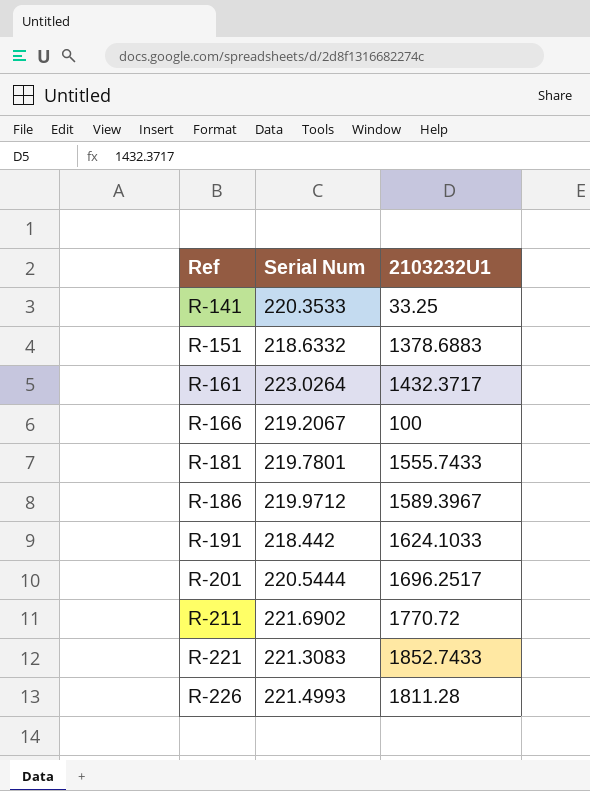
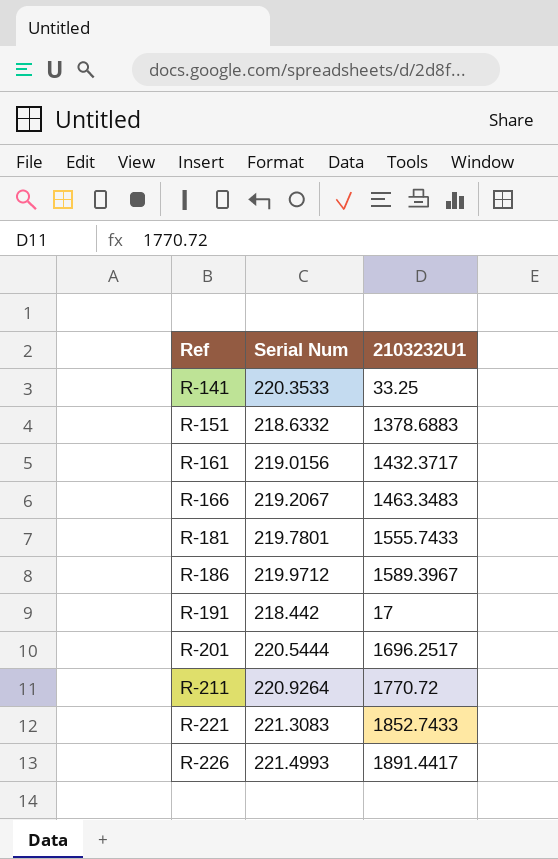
R-161 | Serial Num: 223.0264 -> 219.0156
R-166 | 2103232U1: 100 -> 1463.3483
R-191 | 2103232U1: 1624.1033 -> 17
R-211 | Serial Num: 221.6902 -> 220.9264
R-226 | 2103232U1: 1811.28 -> 1891.4417

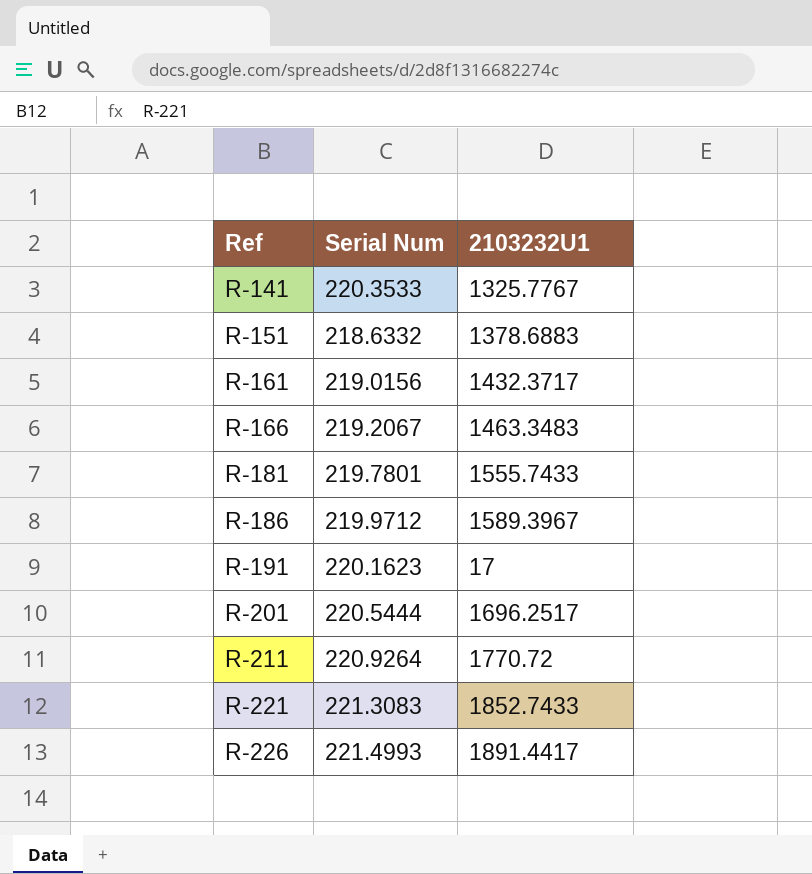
R-141 | 2103232U1: 33.25 -> 1325.7767
R-191 | Serial Num: 218.442 -> 220.1623

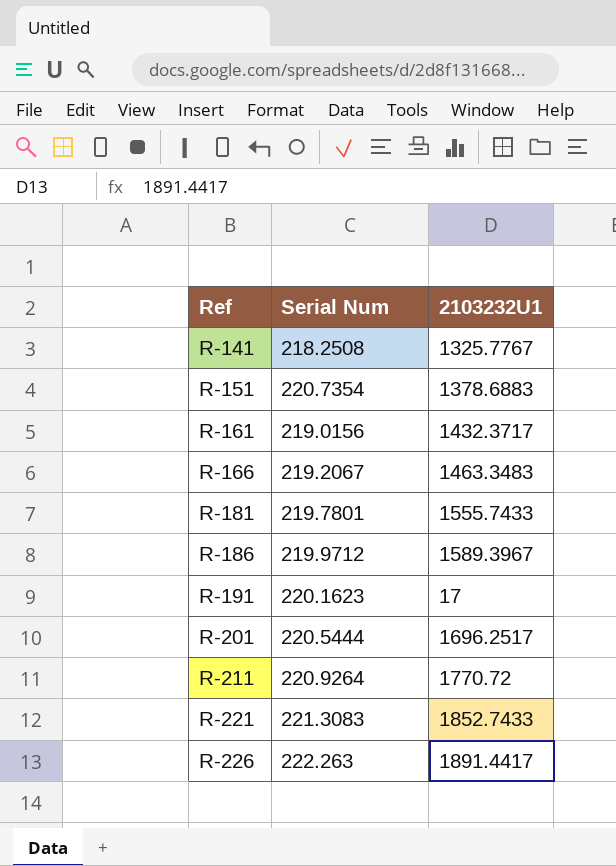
R-141 | Serial Num: 220.3533 -> 218.2508
R-151 | Serial Num: 218.6332 -> 220.7354
R-226 | Serial Num: 221.4993 -> 222.263

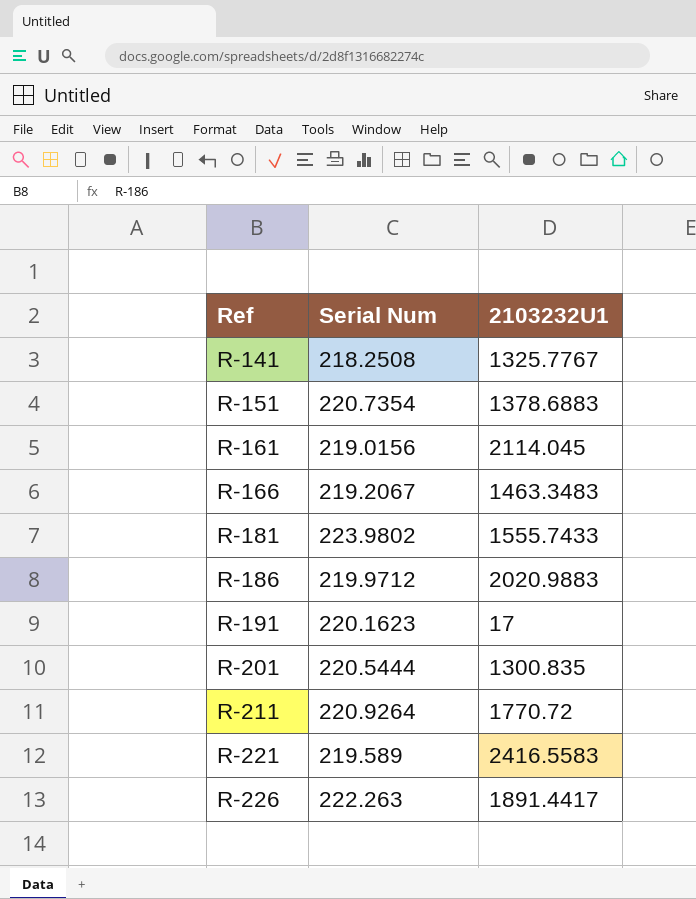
R-161 | 2103232U1: 1432.3717 -> 2114.045
R-181 | Serial Num: 219.7801 -> 223.9802
R-186 | 2103232U1: 1589.3967 -> 2020.9883
R-201 | 2103232U1: 1696.2517 -> 1300.835
R-221 | Serial Num: 221.3083 -> 219.589
R-221 | 2103232U1: 1852.7433 -> 2416.5583

